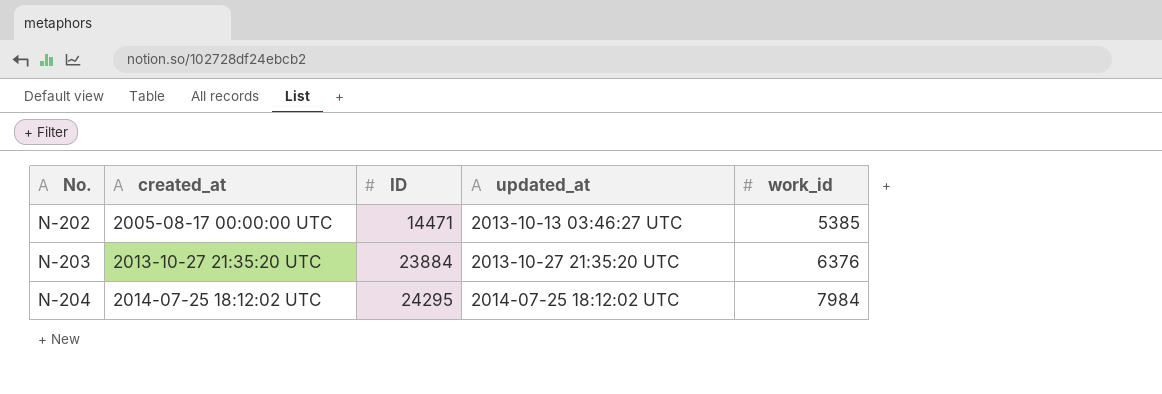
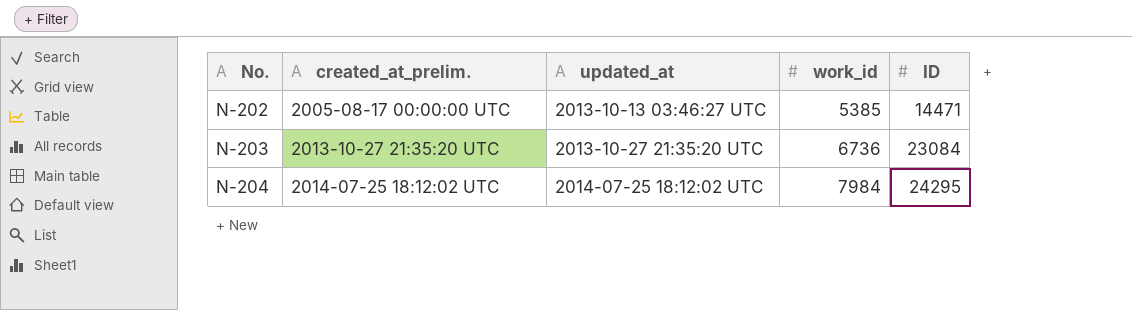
column name: created_at -> created_at_prelim.
column ID | position: 3 -> 5
N-203 | work_id: 6376 -> 6736
N-203 | ID: 23884 -> 23084

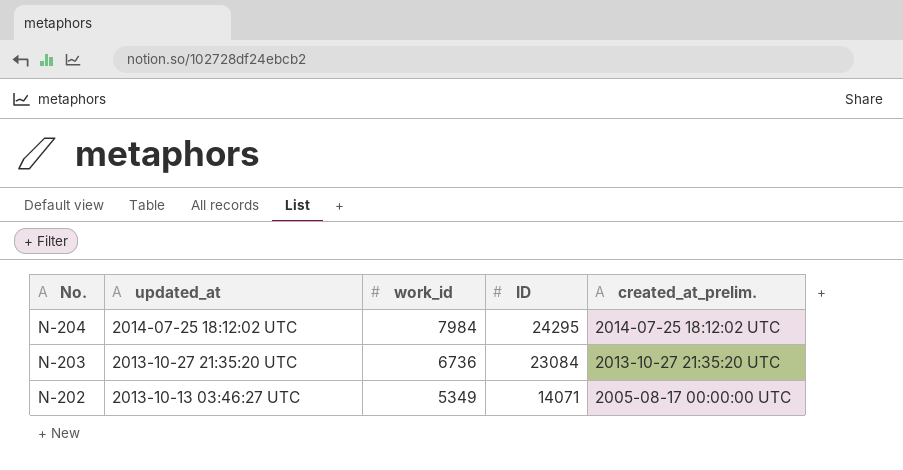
row order: No. ascending -> No. descending
column created_at_prelim. | position: 2 -> 5
N-202 | work_id: 5385 -> 5349
N-202 | ID: 14471 -> 14071

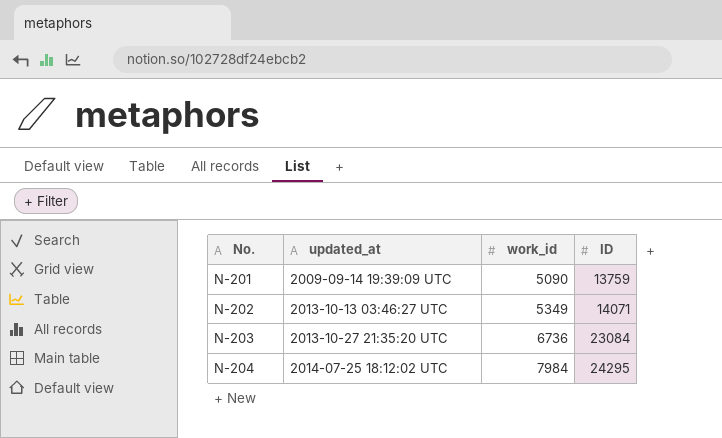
row order: No. descending -> No. ascending
column created_at_prelim. | position: 5 -> none
row N-201: none -> 2009-09-14 19:39:09 UTC | 5090 | 13759

